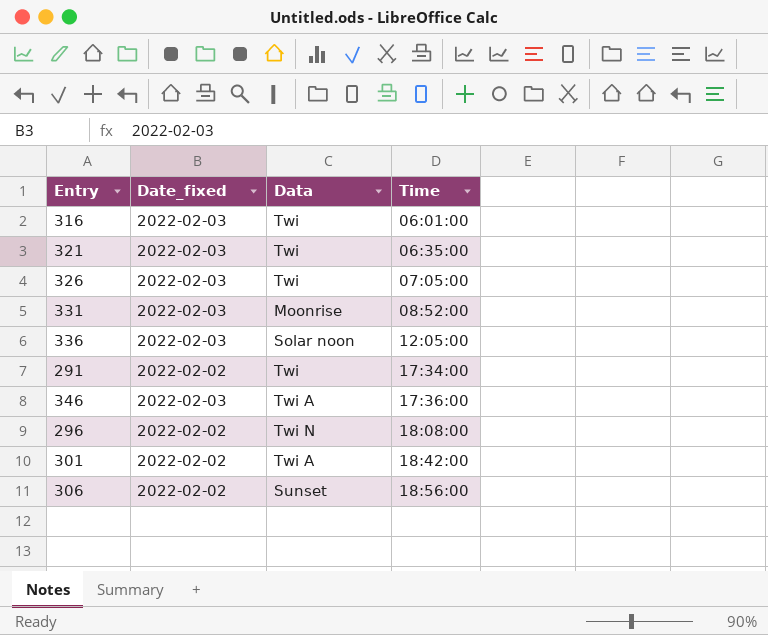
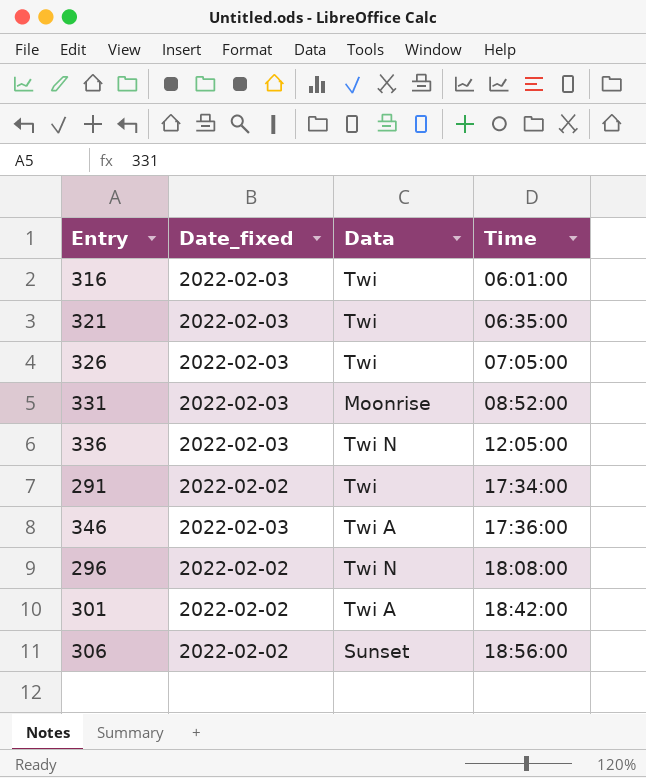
336 | Data: Solar noon -> Twi N

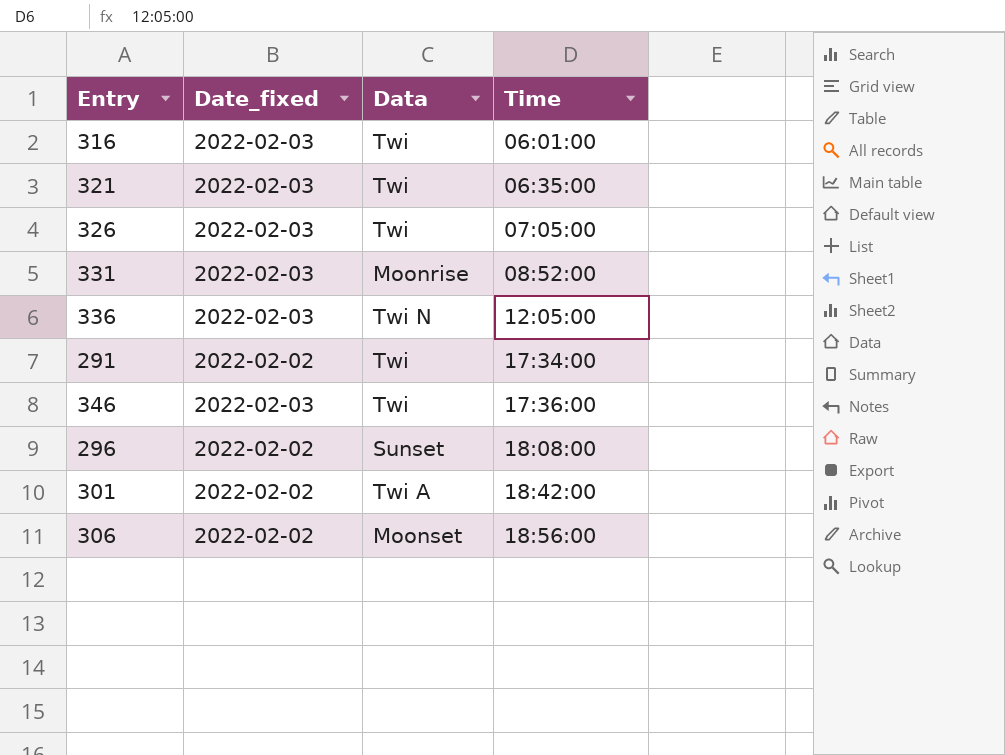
346 | Data: Twi A -> Twi
296 | Data: Twi N -> Sunset
306 | Data: Sunset -> Moonset

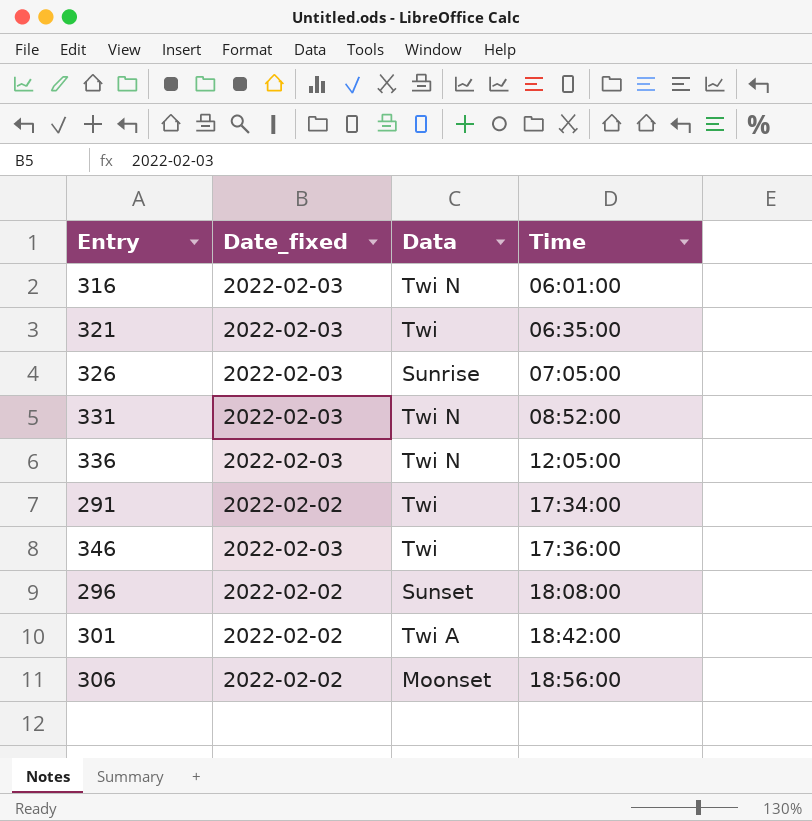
316 | Data: Twi -> Twi N
326 | Data: Twi -> Sunrise
331 | Data: Moonrise -> Twi N

